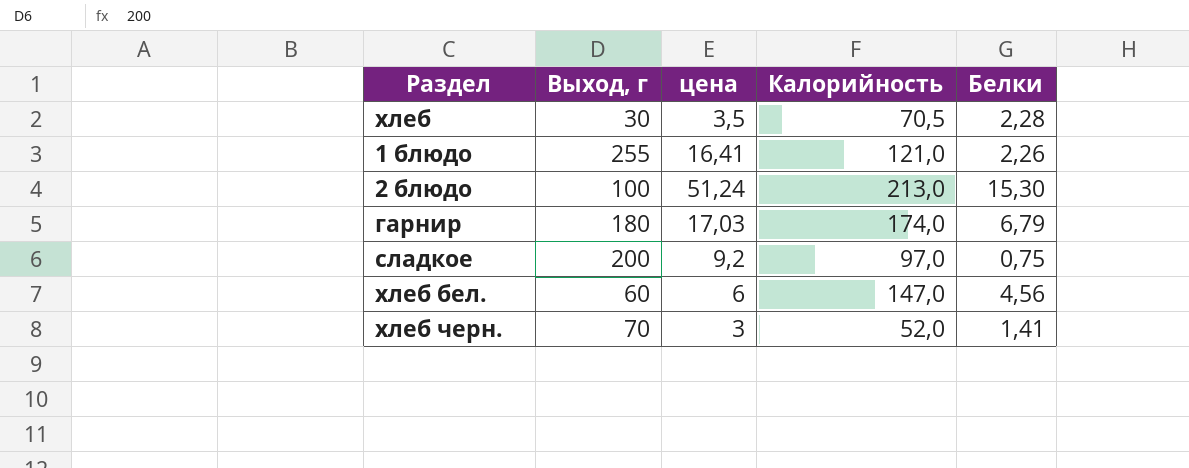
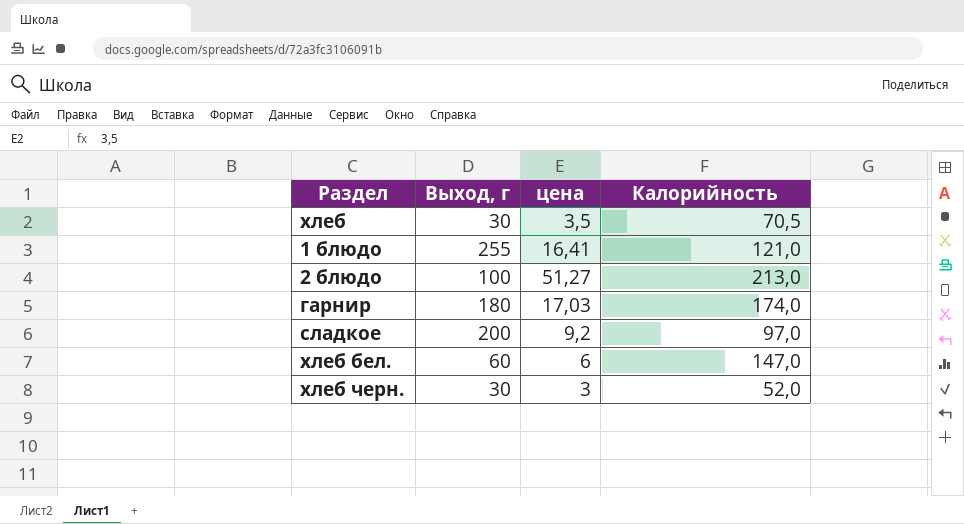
column Белки | position: 5 -> none
2 блюдо | цена: 51,24 -> 51,27
хлеб черн. | Выход, г: 70 -> 30

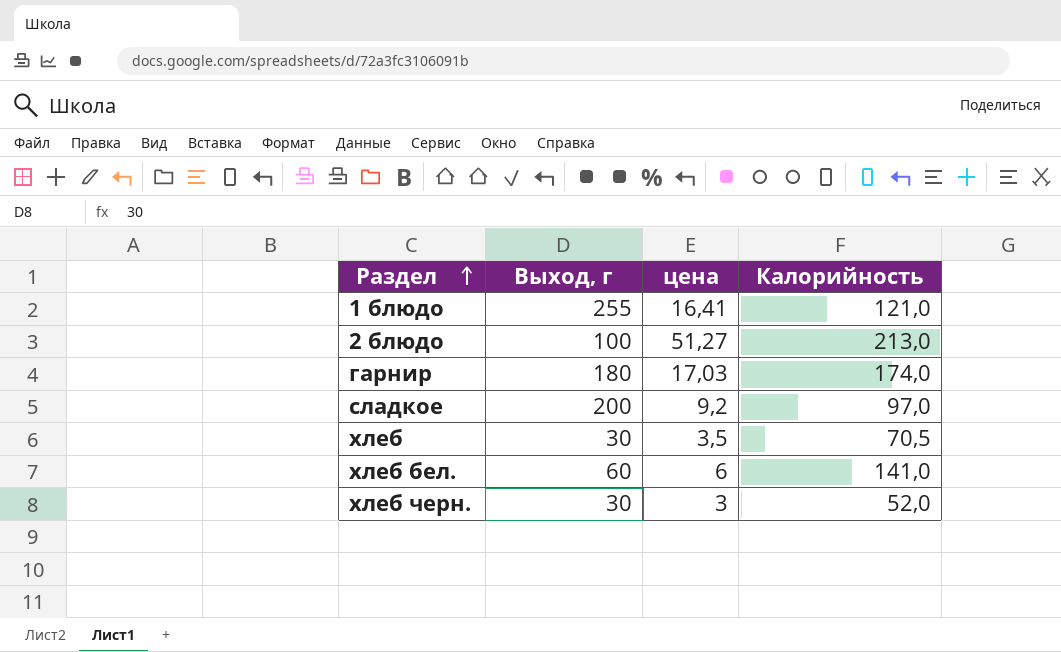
row order: none -> Раздел ascending
хлеб бел. | Калорийность: 147,0 -> 141,0

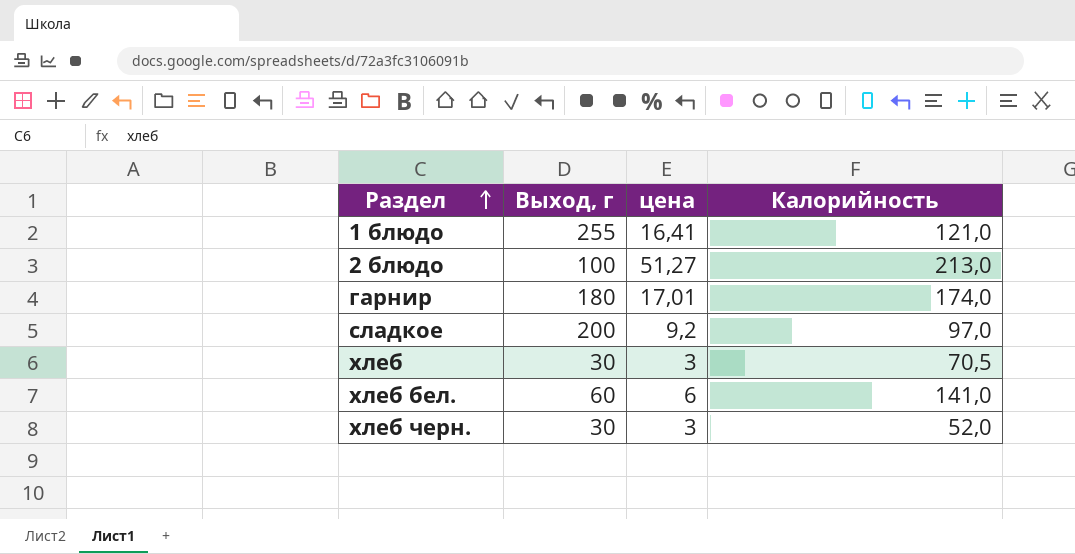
гарнир | цена: 17,03 -> 17,01
хлеб | цена: 3,5 -> 3

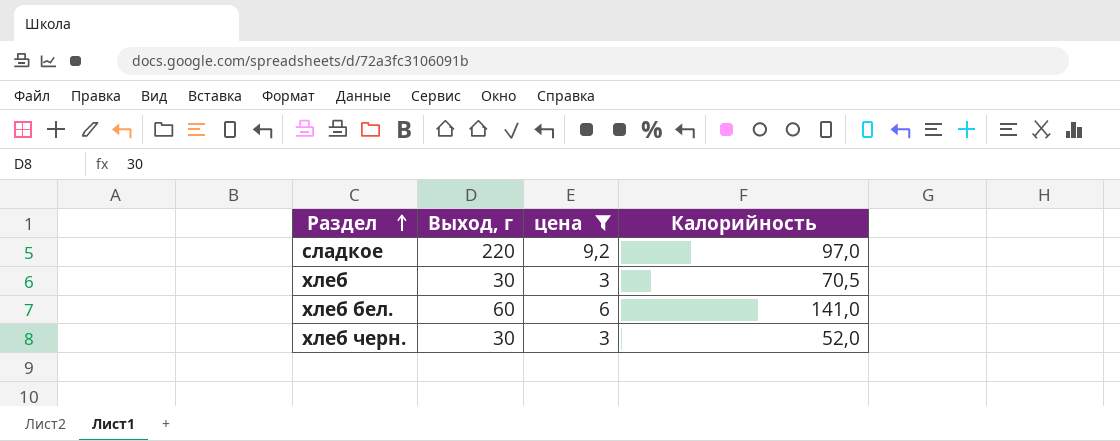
filter: none -> цена <= 9,2
сладкое | Выход, г: 200 -> 220

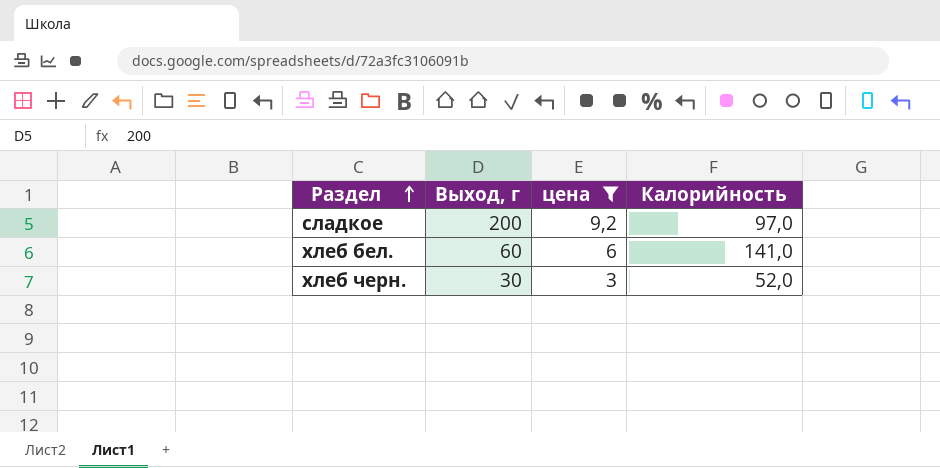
row хлеб: 30 | 3 | 70,5 -> none
сладкое | Выход, г: 220 -> 200

